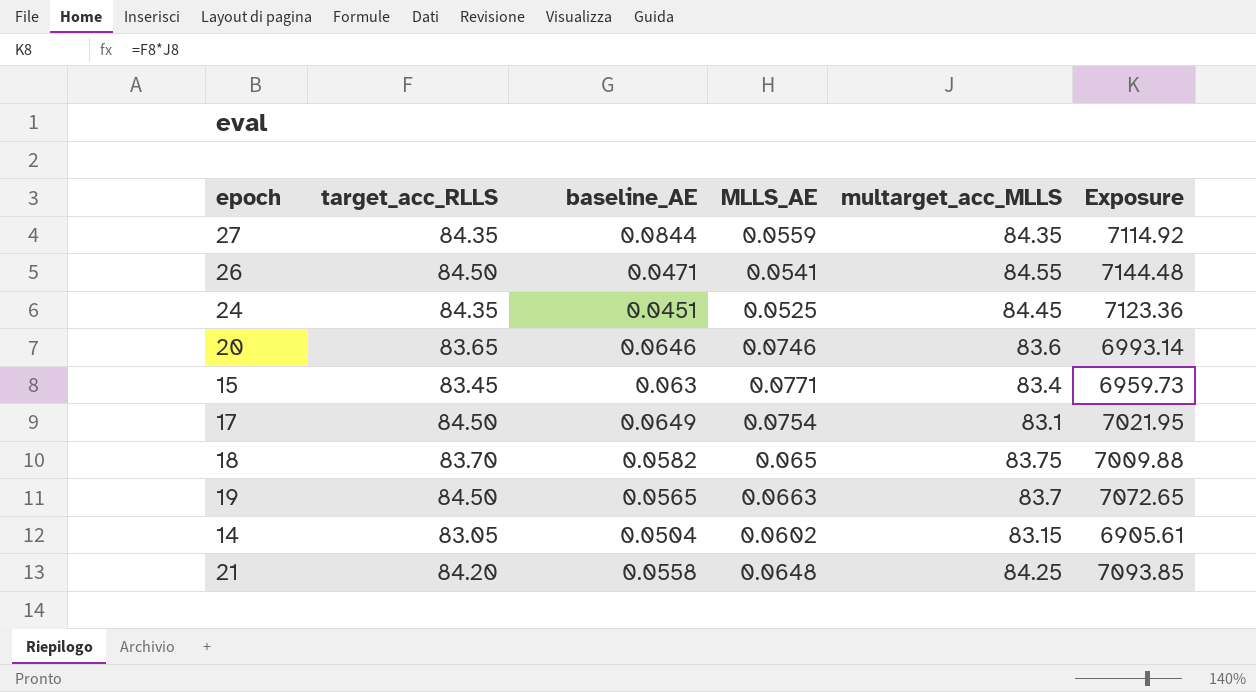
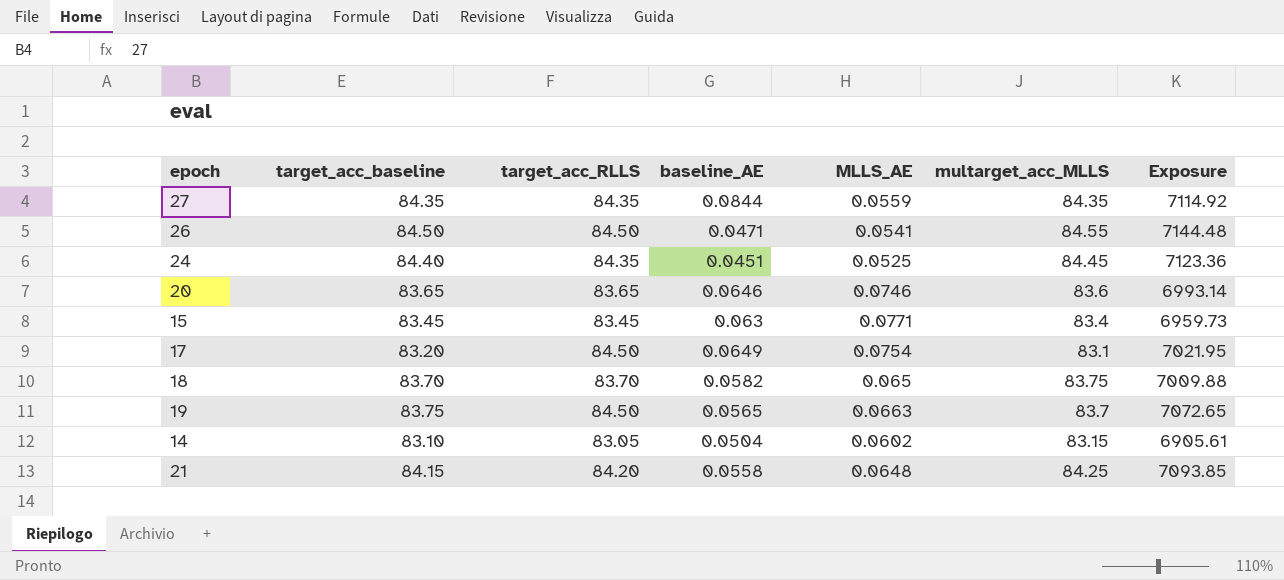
column target_acc_baseline | position: none -> 2

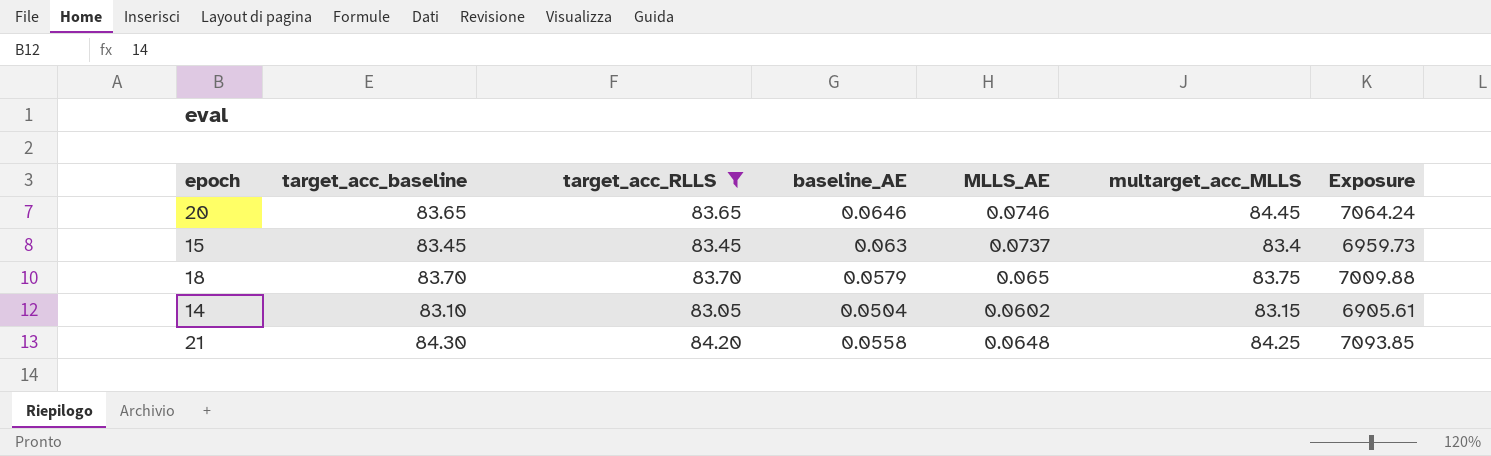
filter: none -> target_acc_RLLS <= 84.20
20 | multarget_acc_MLLS: 83.6 -> 84.45
20 | Exposure: 6993.14 -> 7064.24
15 | MLLS_AE: 0.0771 -> 0.0737
18 | baseline_AE: 0.0582 -> 0.0579
21 | target_acc_baseline: 84.15 -> 84.30

